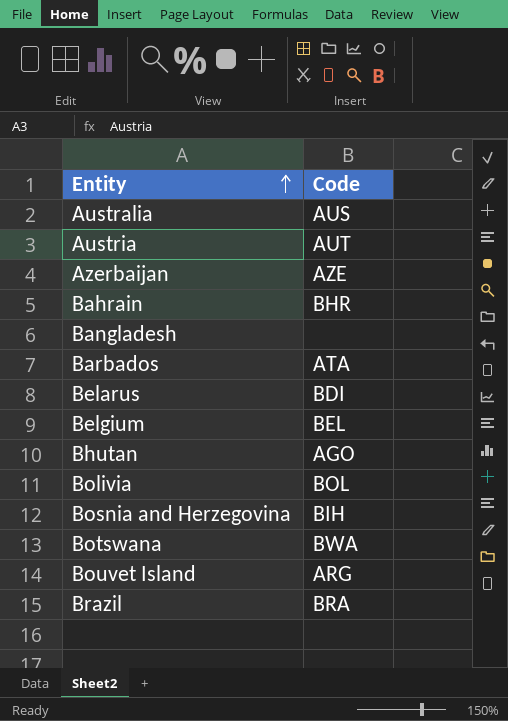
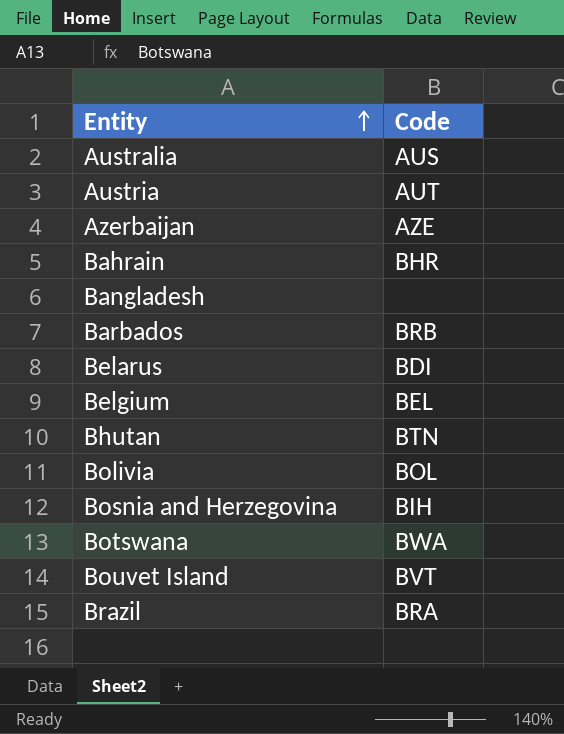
Barbados | Code: ATA -> BRB
Bhutan | Code: AGO -> BTN
Bouvet Island | Code: ARG -> BVT

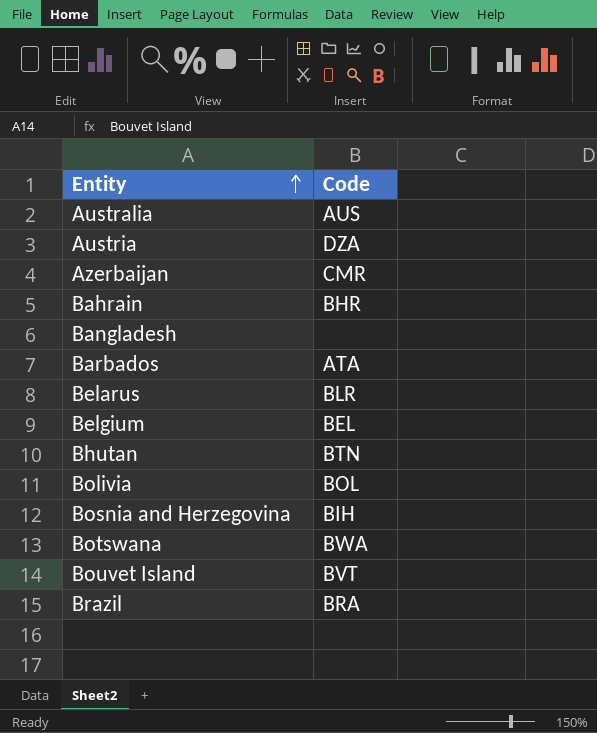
Austria | Code: AUT -> DZA
Azerbaijan | Code: AZE -> CMR
Barbados | Code: BRB -> ATA
Belarus | Code: BDI -> BLR

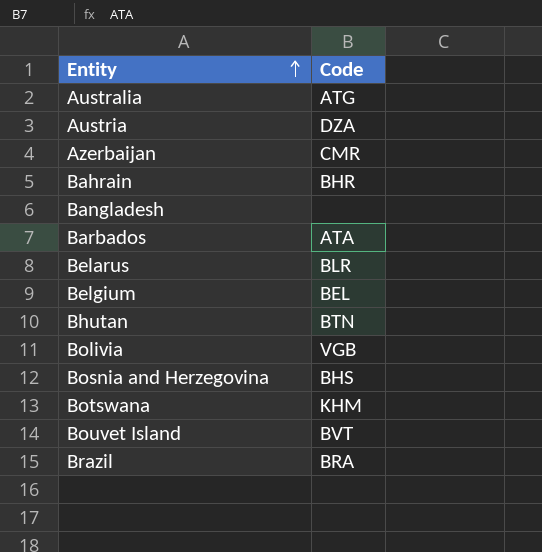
Australia | Code: AUS -> ATG
Bolivia | Code: BOL -> VGB
Bosnia and Herzegovina | Code: BIH -> BHS
Botswana | Code: BWA -> KHM

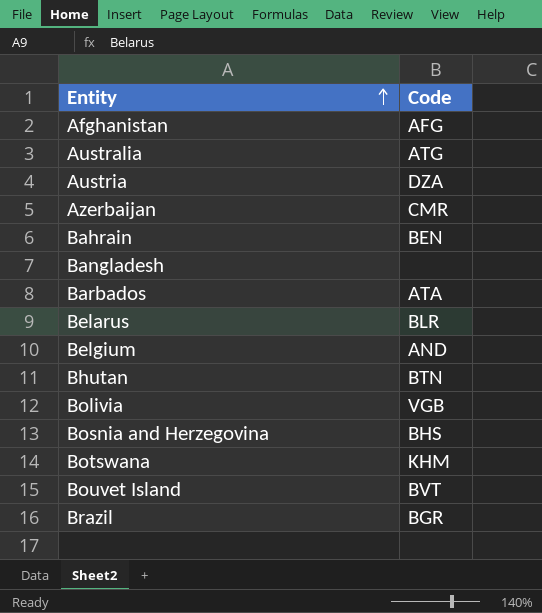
row Afghanistan: none -> AFG
Bahrain | Code: BHR -> BEN
Belgium | Code: BEL -> AND
Brazil | Code: BRA -> BGR

